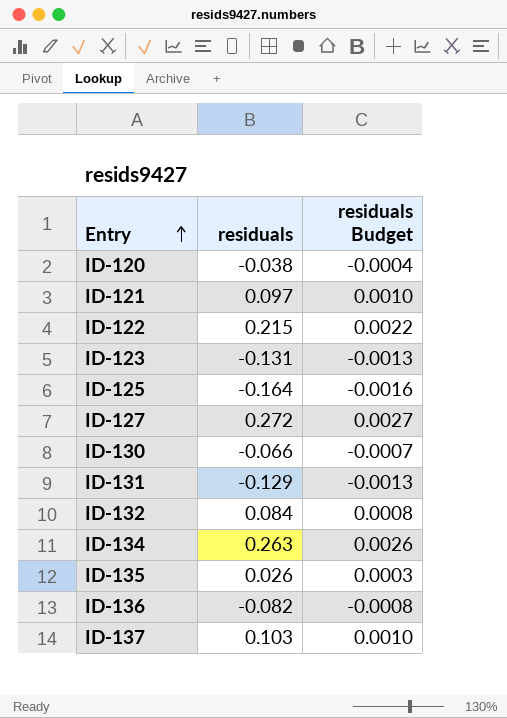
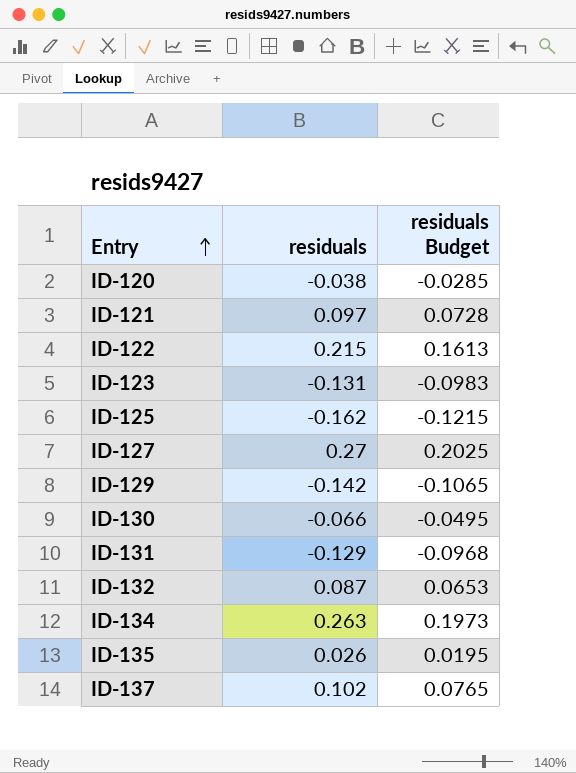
column residuals Budget | formula: [residuals] * 0.01 -> [residuals] * 0.75
row ID-136: -0.082 | -0.0008 -> none
ID-125 | residuals: -0.164 -> -0.162
ID-127 | residuals: 0.272 -> 0.27
row ID-129: none -> -0.142 | -0.1065
ID-132 | residuals: 0.084 -> 0.087
ID-137 | residuals: 0.103 -> 0.102

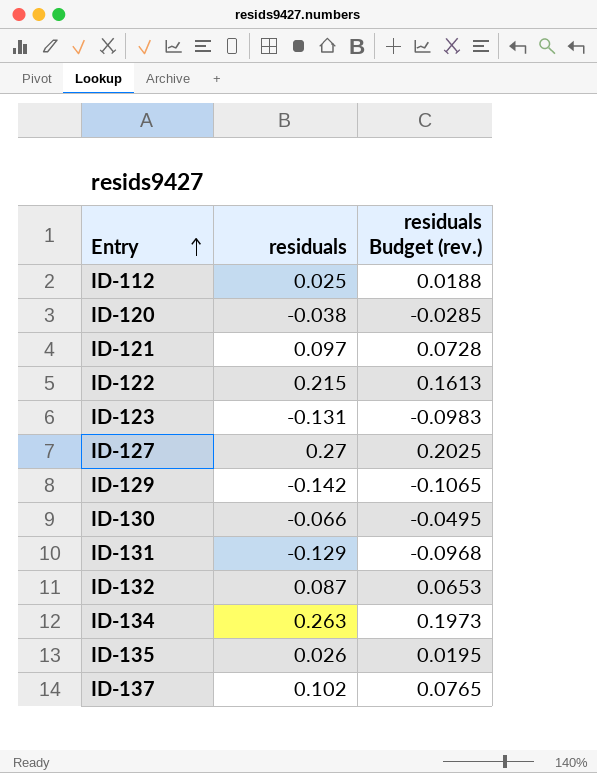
column name: residuals Budget -> residuals Budget (rev.)
row ID-125: -0.162 | -0.1215 -> none
row ID-112: none -> 0.025 | 0.0188

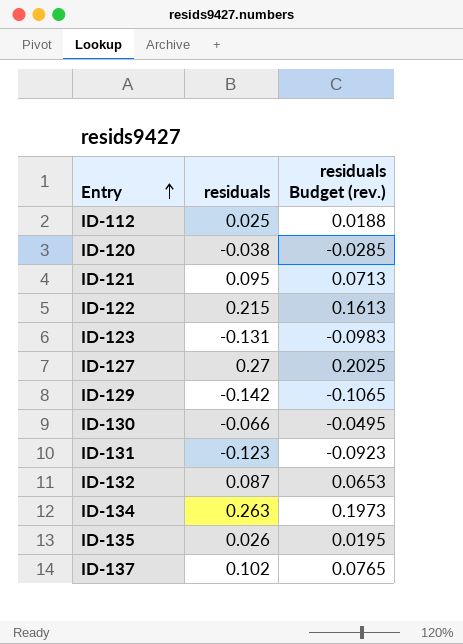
ID-121 | residuals: 0.097 -> 0.095
ID-121 | residuals Budget (rev.): 0.0728 -> 0.0713
ID-131 | residuals: -0.129 -> -0.123
ID-131 | residuals Budget (rev.): -0.0968 -> -0.0923

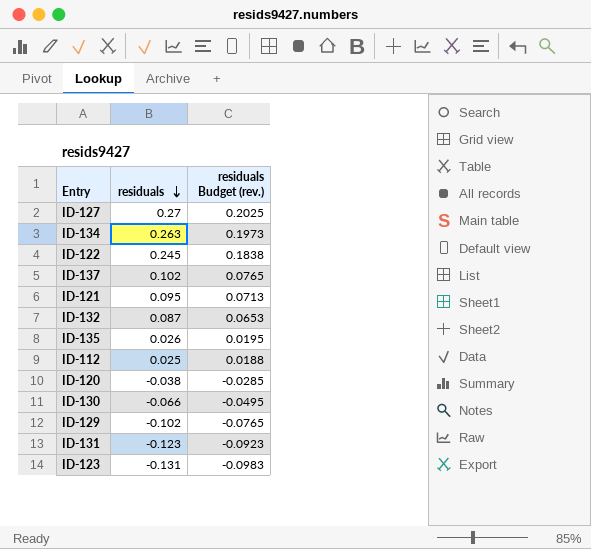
row order: Entry ascending -> residuals descending
ID-122 | residuals: 0.215 -> 0.245
ID-122 | residuals Budget (rev.): 0.1613 -> 0.1838
ID-129 | residuals: -0.142 -> -0.102
ID-129 | residuals Budget (rev.): -0.1065 -> -0.0765

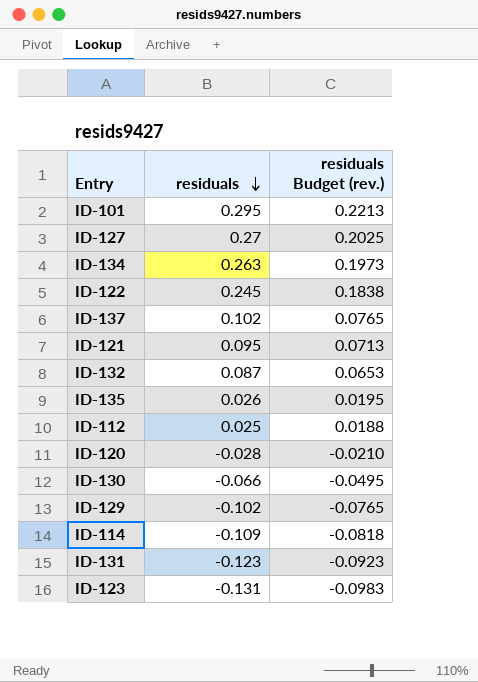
row ID-101: none -> 0.295 | 0.2213
ID-120 | residuals: -0.038 -> -0.028
ID-120 | residuals Budget (rev.): -0.0285 -> -0.0210
row ID-114: none -> -0.109 | -0.0818

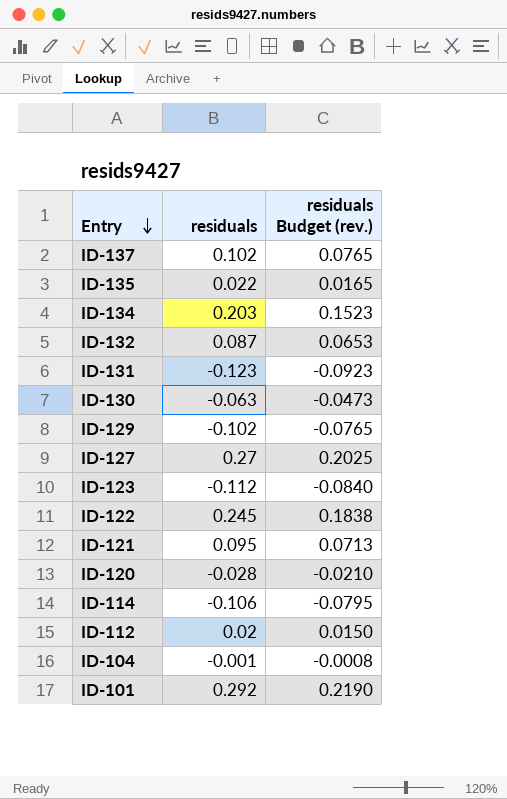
row order: residuals descending -> Entry descending
ID-135 | residuals: 0.026 -> 0.022
ID-135 | residuals Budget (rev.): 0.0195 -> 0.0165
ID-134 | residuals: 0.263 -> 0.203
ID-134 | residuals Budget (rev.): 0.1973 -> 0.1523
ID-130 | residuals: -0.066 -> -0.063
ID-130 | residuals Budget (rev.): -0.0495 -> -0.0473
ID-123 | residuals: -0.131 -> -0.112
ID-123 | residuals Budget (rev.): -0.0983 -> -0.0840
ID-114 | residuals: -0.109 -> -0.106
ID-114 | residuals Budget (rev.): -0.0818 -> -0.0795
ID-112 | residuals: 0.025 -> 0.02
ID-112 | residuals Budget (rev.): 0.0188 -> 0.0150
row ID-104: none -> -0.001 | -0.0008
ID-101 | residuals: 0.295 -> 0.292
ID-101 | residuals Budget (rev.): 0.2213 -> 0.2190

